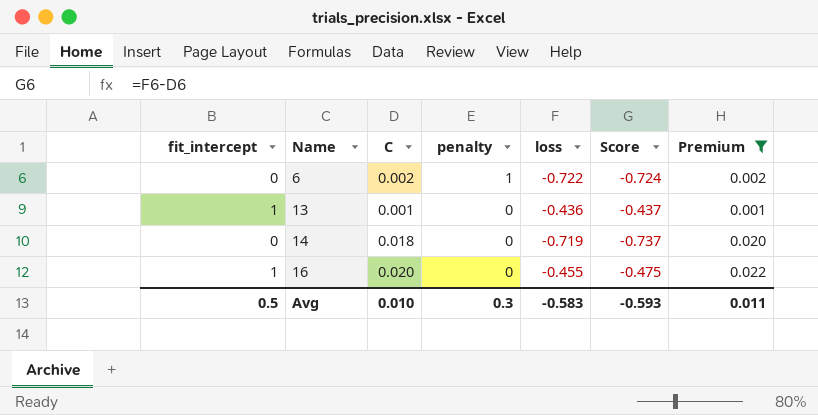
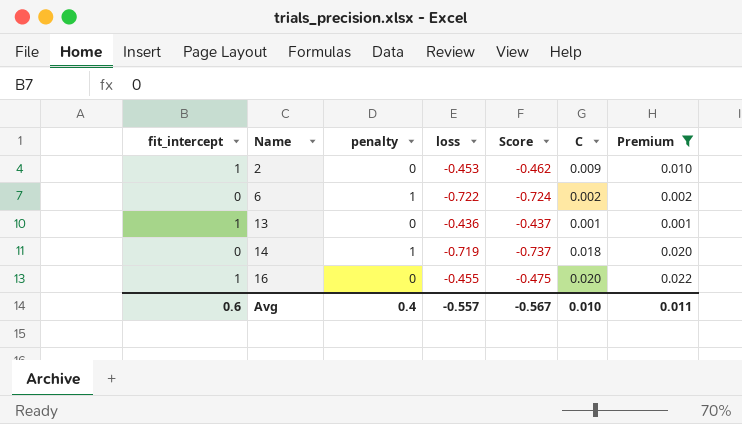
column C | position: 3 -> 6
row 2: none -> 1 | 0 | -0.453 | -0.462 | 0.009 | 0.010
14 | penalty: 0 -> 1
Avg | fit_intercept: 0.5 -> 0.6
Avg | penalty: 0.3 -> 0.4
Avg | loss: -0.583 -> -0.557
Avg | Score: -0.593 -> -0.567

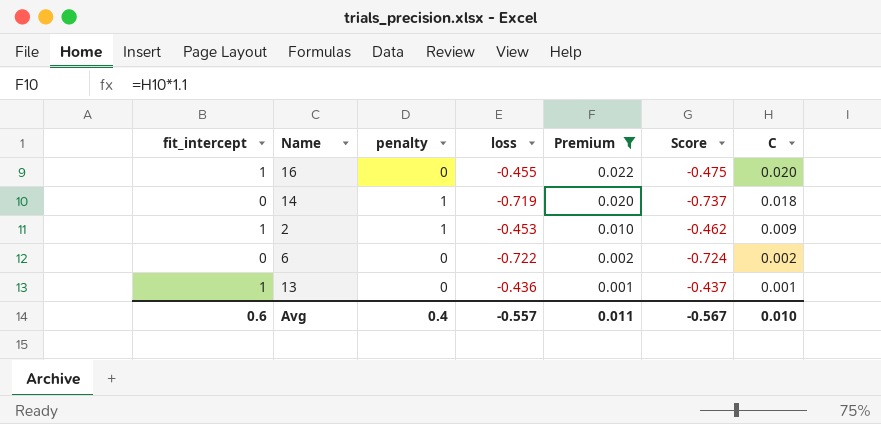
row order: Name ascending -> Premium descending
column Premium | position: 7 -> 5
2 | penalty: 0 -> 1
6 | penalty: 1 -> 0

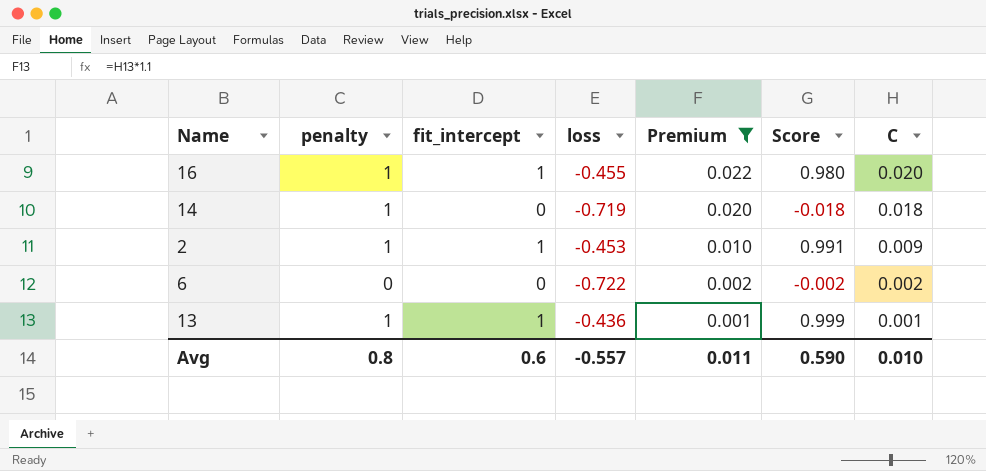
column fit_intercept | position: 1 -> 3
column Score | formula: [loss] - [C] -> [fit_intercept] - [C]
16 | penalty: 0 -> 1
13 | penalty: 0 -> 1
Avg | penalty: 0.4 -> 0.8
Avg | Score: -0.567 -> 0.590

